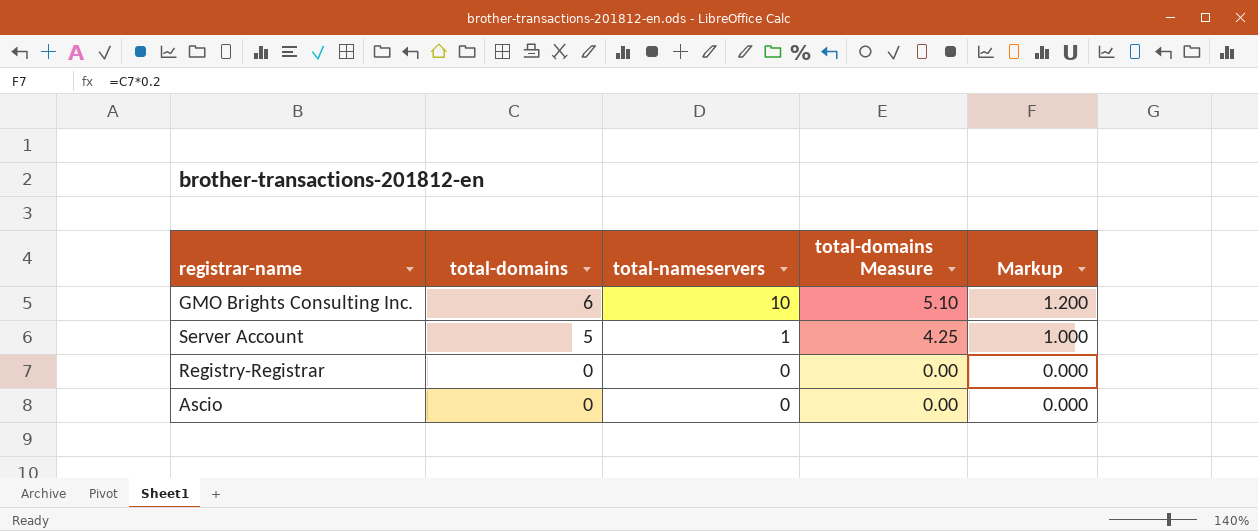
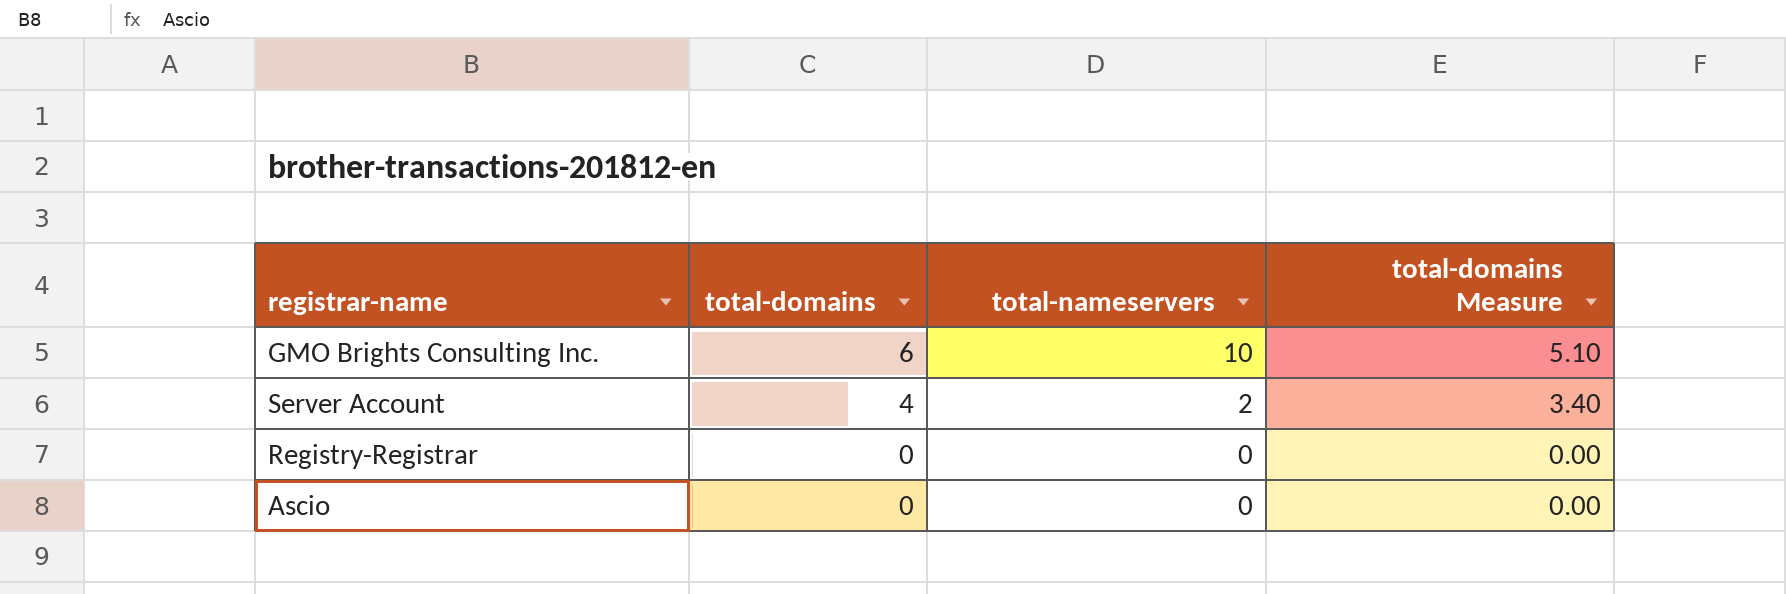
column Markup | formula: [total-domains] * 0.2 -> none
Server Account | total-domains: 5 -> 4
Server Account | total-nameservers: 1 -> 2
Server Account | total-domains Measure: 4.25 -> 3.40

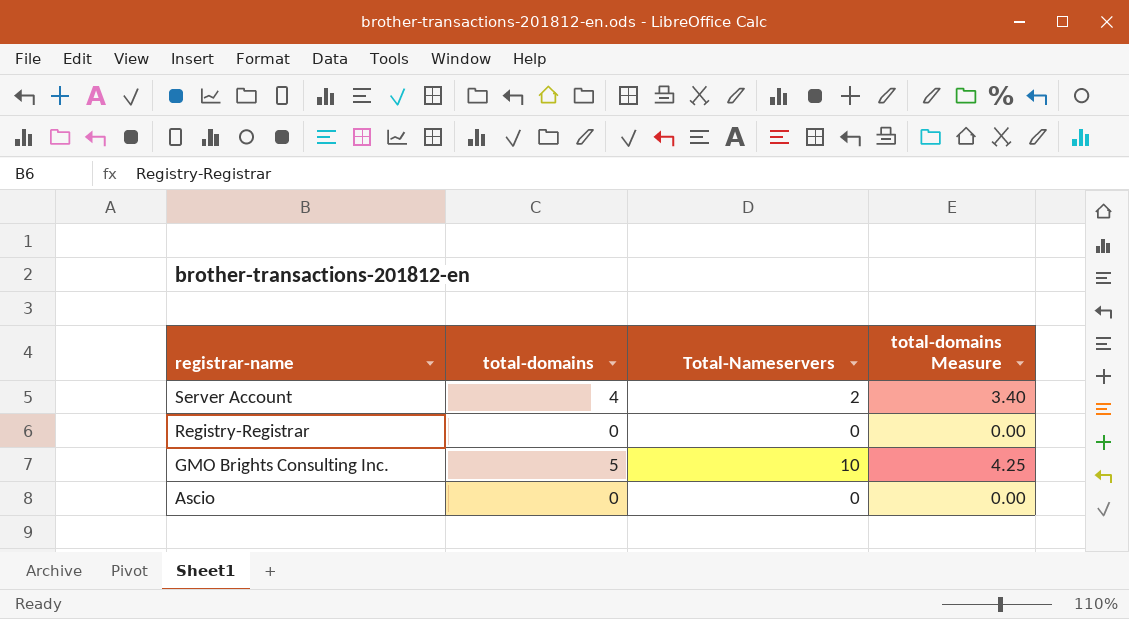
row order: total-domains descending -> registrar-name descending
column name: total-nameservers -> Total-Nameservers
GMO Brights Consulting Inc. | total-domains: 6 -> 5
GMO Brights Consulting Inc. | total-domains Measure: 5.10 -> 4.25

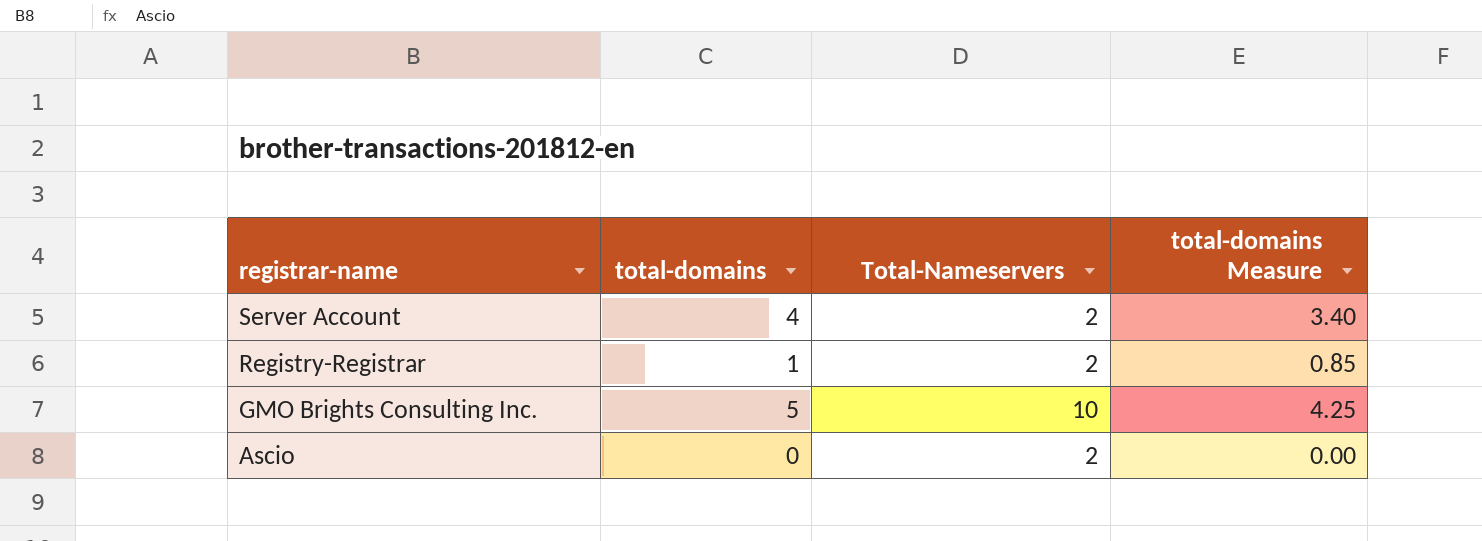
Registry-Registrar | total-domains: 0 -> 1
Registry-Registrar | Total-Nameservers: 0 -> 2
Registry-Registrar | total-domains Measure: 0.00 -> 0.85
Ascio | Total-Nameservers: 0 -> 2

